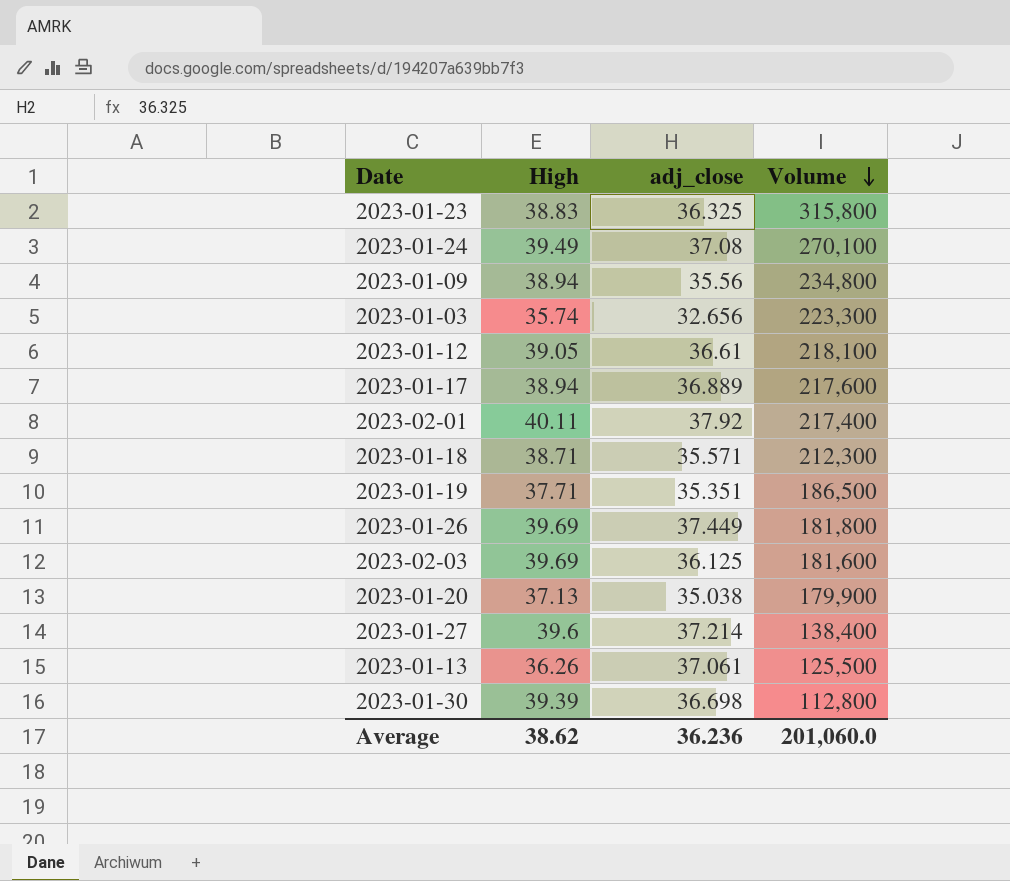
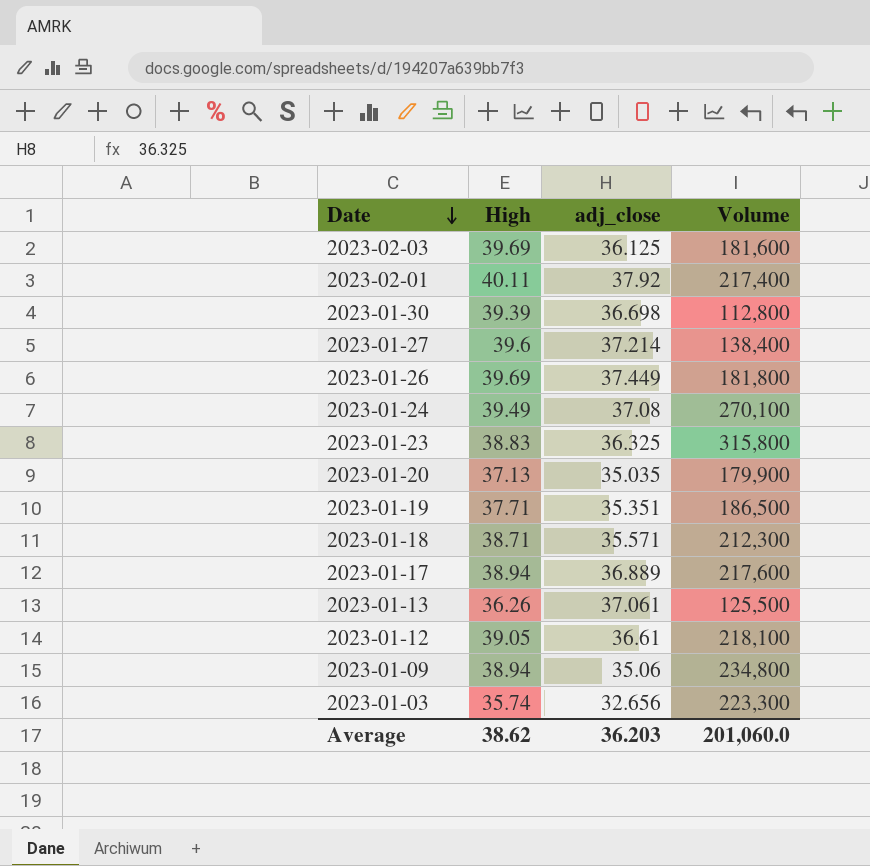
row order: Volume descending -> Date descending
2023-01-20 | adj_close: 35.038 -> 35.035
2023-01-09 | adj_close: 35.56 -> 35.06
Average | adj_close: 36.236 -> 36.203

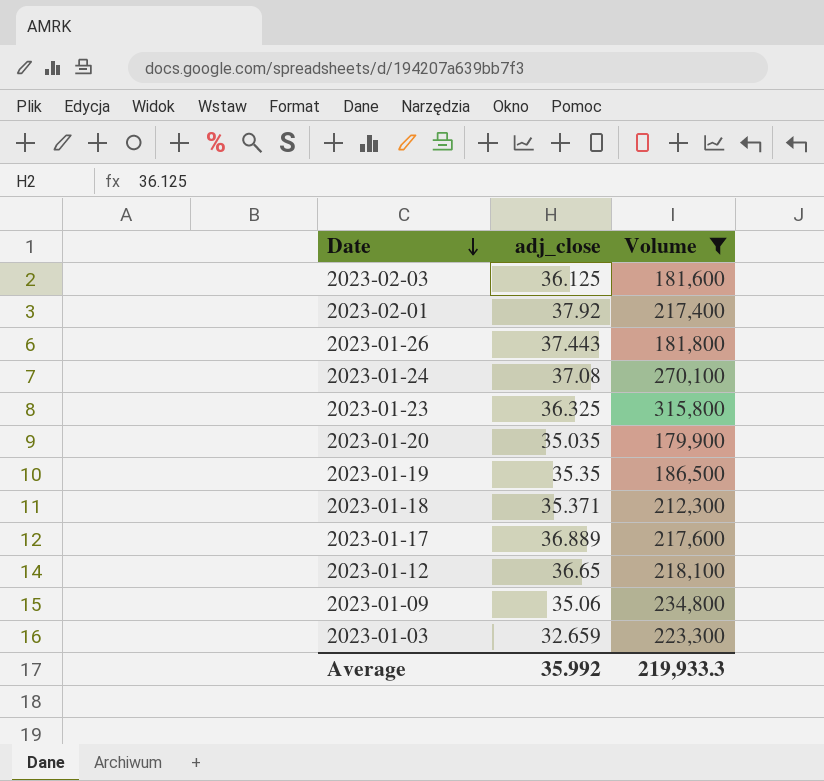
filter: none -> Volume >= 179,900
column High | position: 2 -> none
2023-01-26 | adj_close: 37.449 -> 37.443
2023-01-19 | adj_close: 35.351 -> 35.35
2023-01-18 | adj_close: 35.571 -> 35.371
2023-01-12 | adj_close: 36.61 -> 36.65
2023-01-03 | adj_close: 32.656 -> 32.659
Average | adj_close: 36.203 -> 35.992
Average | Volume: 201,060.0 -> 219,933.3

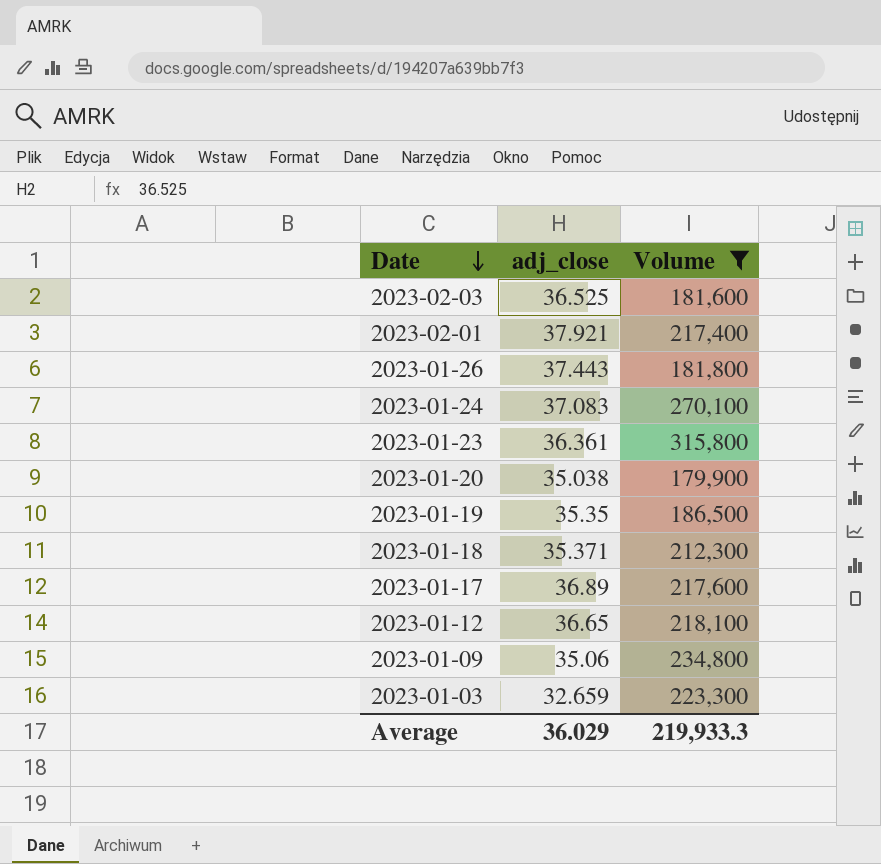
2023-02-03 | adj_close: 36.125 -> 36.525
2023-02-01 | adj_close: 37.92 -> 37.921
2023-01-24 | adj_close: 37.08 -> 37.083
2023-01-23 | adj_close: 36.325 -> 36.361
2023-01-20 | adj_close: 35.035 -> 35.038
2023-01-17 | adj_close: 36.889 -> 36.89
Average | adj_close: 35.992 -> 36.029

